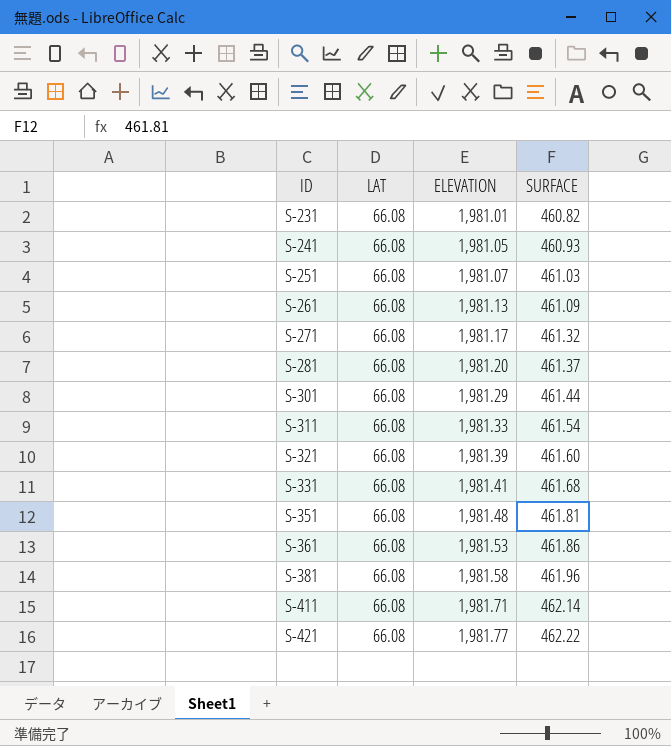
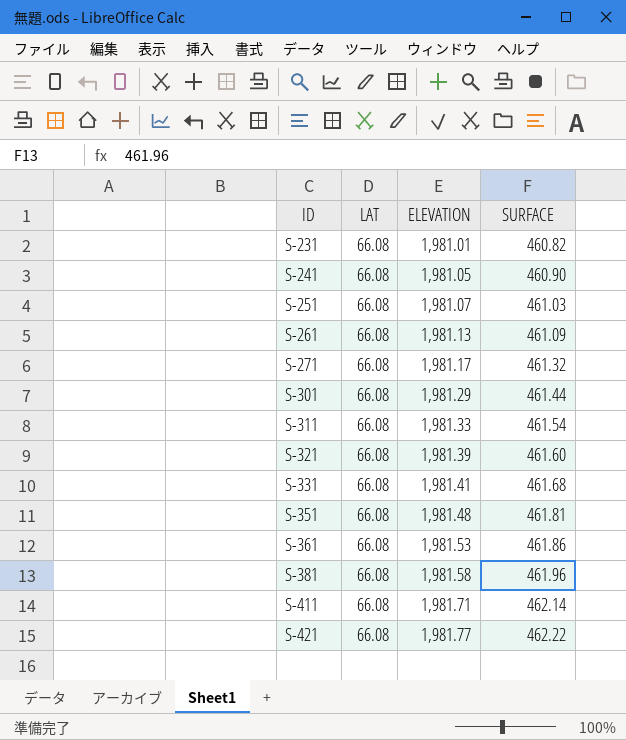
row S-281: 66.08 | 1,981.20 | 461.37 -> none
S-241 | SURFACE: 460.93 -> 460.90

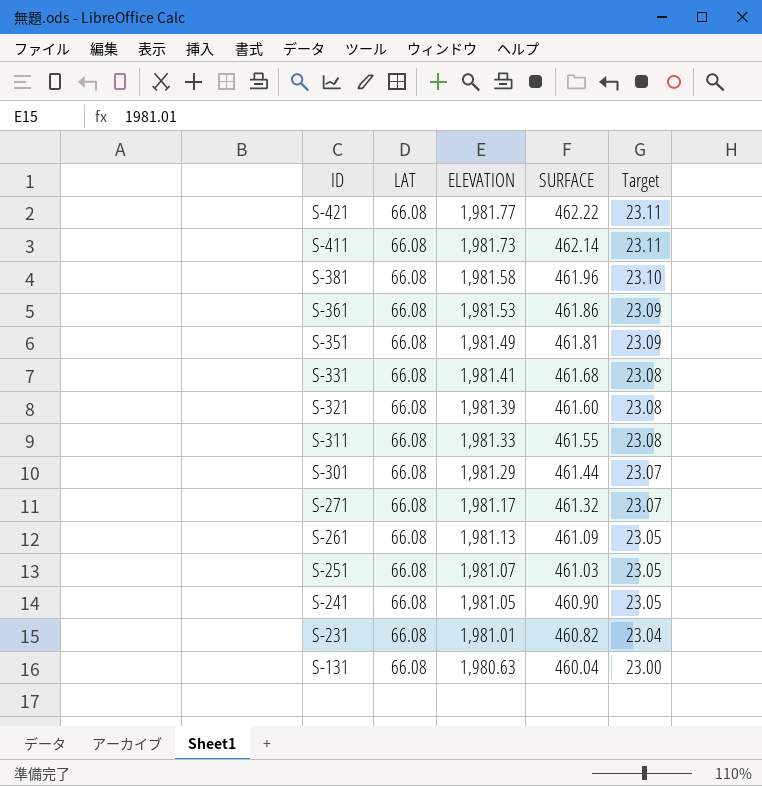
row order: ID ascending -> ID descending
column Target | formula: none -> [SURFACE] * 0.05
S-411 | ELEVATION: 1,981.71 -> 1,981.73
S-351 | ELEVATION: 1,981.48 -> 1,981.49
S-311 | SURFACE: 461.54 -> 461.55
row S-131: none -> 66.08 | 1,980.63 | 460.04 | 23.00

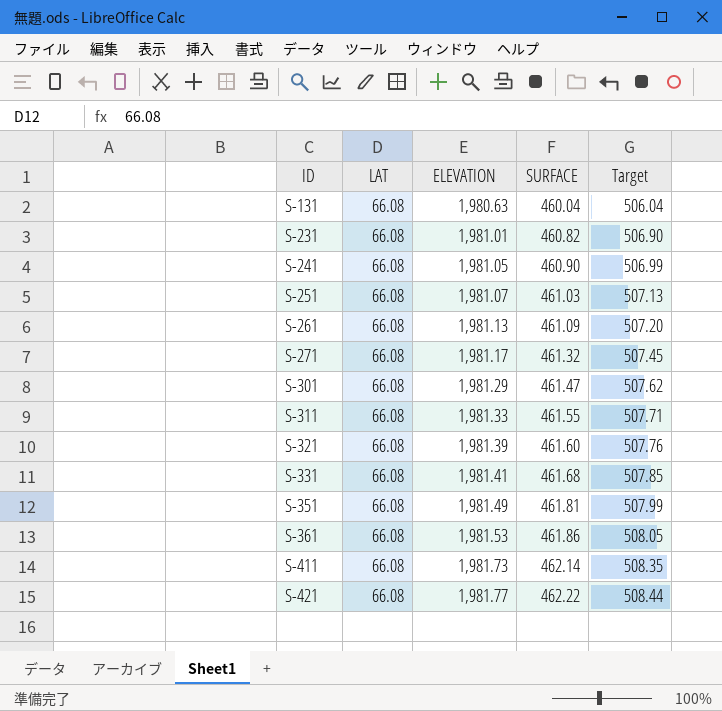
row order: ID descending -> ID ascending
column Target | formula: [SURFACE] * 0.05 -> [SURFACE] * 1.1
row S-381: 66.08 | 1,981.58 | 461.96 | 23.10 -> none
S-301 | SURFACE: 461.44 -> 461.47

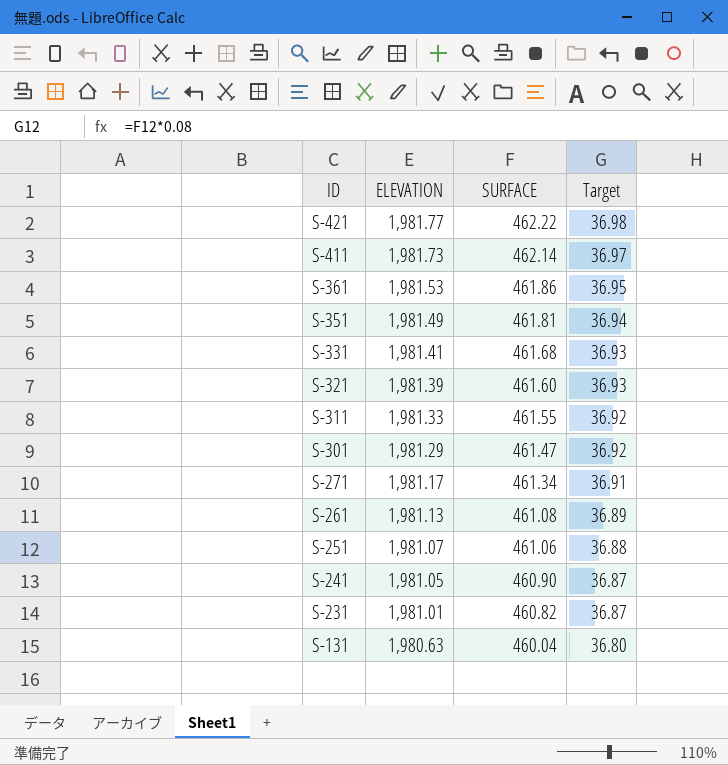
row order: ID ascending -> ID descending
column LAT | position: 2 -> none
column Target | formula: [SURFACE] * 1.1 -> [SURFACE] * 0.08
S-271 | SURFACE: 461.32 -> 461.34
S-261 | SURFACE: 461.09 -> 461.08
S-251 | SURFACE: 461.03 -> 461.06

